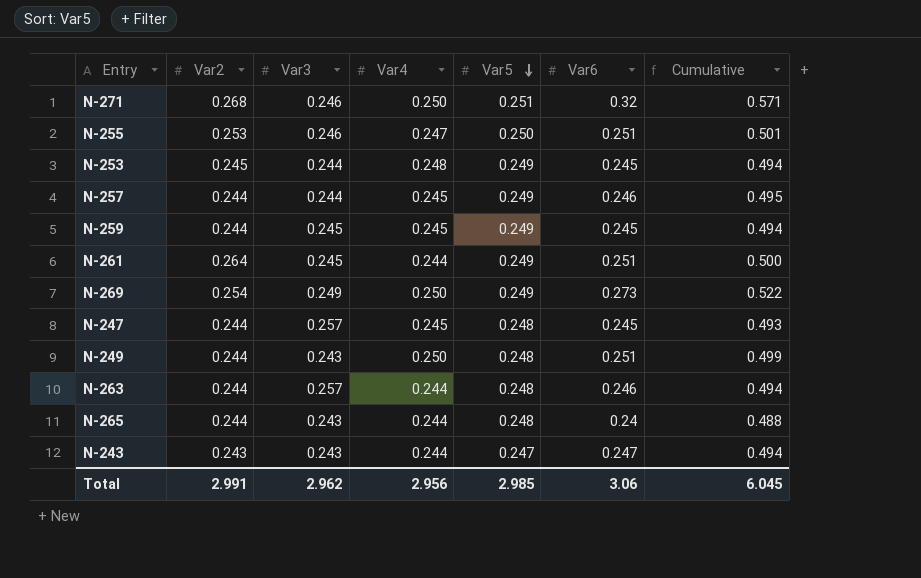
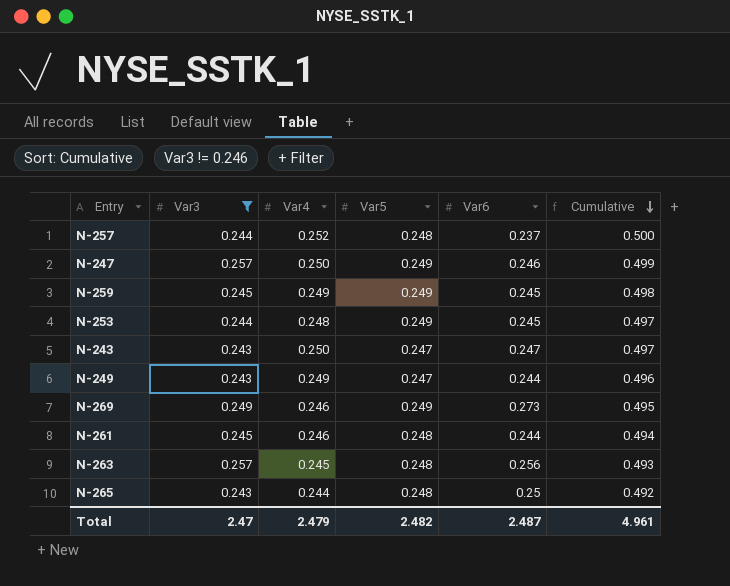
filter: none -> Var3 != 0.246
row order: Var5 descending -> Cumulative descending
column Var2 | position: 2 -> none
column Cumulative | formula: [Var5] + [Var6] -> [Var4] + [Var5]
N-257 | Var4: 0.245 -> 0.252
N-257 | Var5: 0.249 -> 0.248
N-257 | Var6: 0.246 -> 0.237
N-247 | Var4: 0.245 -> 0.250
N-247 | Var5: 0.248 -> 0.249
N-247 | Var6: 0.245 -> 0.246
N-259 | Var4: 0.245 -> 0.249
N-243 | Var4: 0.244 -> 0.250
N-249 | Var4: 0.250 -> 0.249
N-249 | Var5: 0.248 -> 0.247
N-249 | Var6: 0.251 -> 0.244
N-269 | Var4: 0.250 -> 0.246
N-261 | Var4: 0.244 -> 0.246
N-261 | Var5: 0.249 -> 0.248
N-261 | Var6: 0.251 -> 0.244
N-263 | Var4: 0.244 -> 0.245
N-263 | Var6: 0.246 -> 0.256
N-265 | Var6: 0.24 -> 0.25
Total | Var3: 2.962 -> 2.47
Total | Var4: 2.956 -> 2.479
Total | Var5: 2.985 -> 2.482
Total | Var6: 3.06 -> 2.487
Total | Cumulative: 6.045 -> 4.961

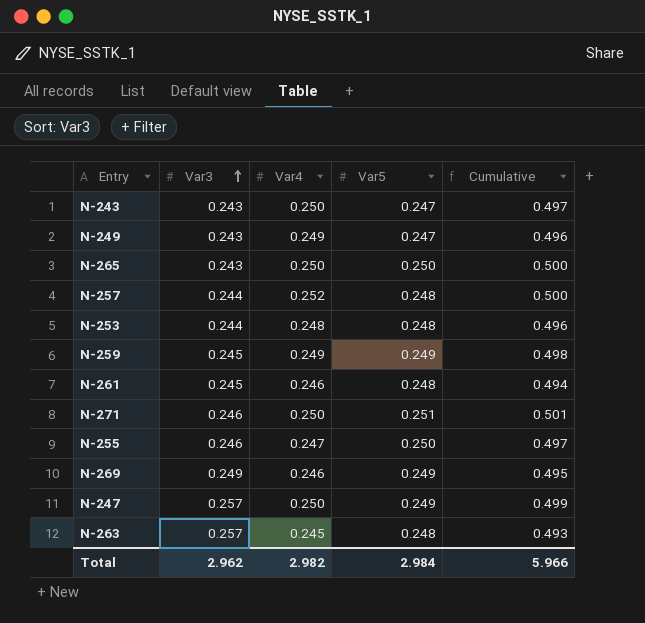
filter: Var3 != 0.246 -> none
row order: Cumulative descending -> Var3 ascending
column Var6 | position: 5 -> none
N-265 | Var4: 0.244 -> 0.250
N-265 | Var5: 0.248 -> 0.250
N-265 | Cumulative: 0.492 -> 0.500
N-253 | Var5: 0.249 -> 0.248
N-253 | Cumulative: 0.497 -> 0.496
Total | Var3: 2.47 -> 2.962
Total | Var4: 2.479 -> 2.982
Total | Var5: 2.482 -> 2.984
Total | Cumulative: 4.961 -> 5.966

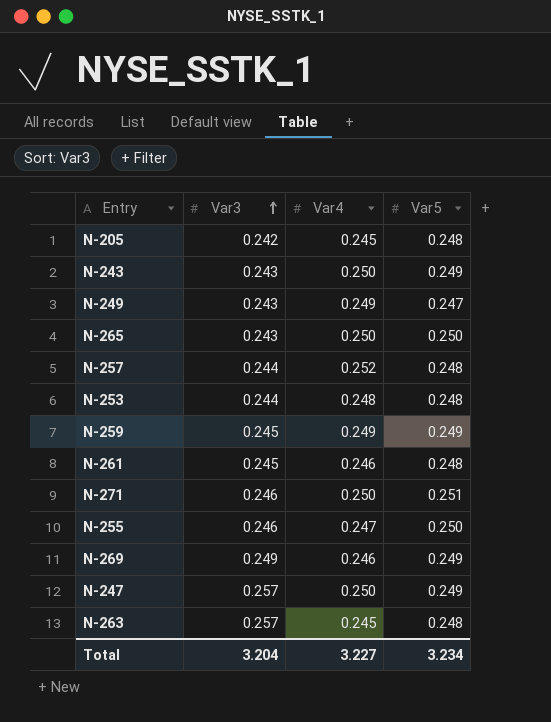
column Cumulative | formula: [Var4] + [Var5] -> none
row N-205: none -> 0.242 | 0.245 | 0.248
N-243 | Var5: 0.247 -> 0.249
Total | Var3: 2.962 -> 3.204
Total | Var4: 2.982 -> 3.227
Total | Var5: 2.984 -> 3.234

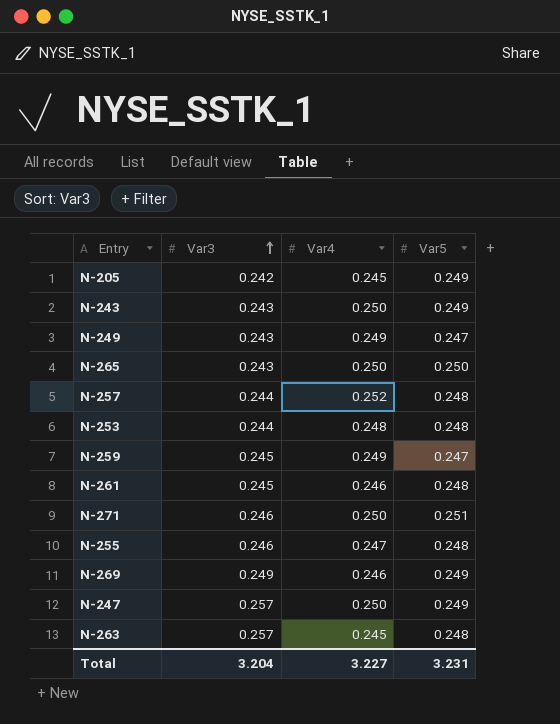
N-205 | Var5: 0.248 -> 0.249
N-259 | Var5: 0.249 -> 0.247
N-255 | Var5: 0.250 -> 0.248
Total | Var5: 3.234 -> 3.231

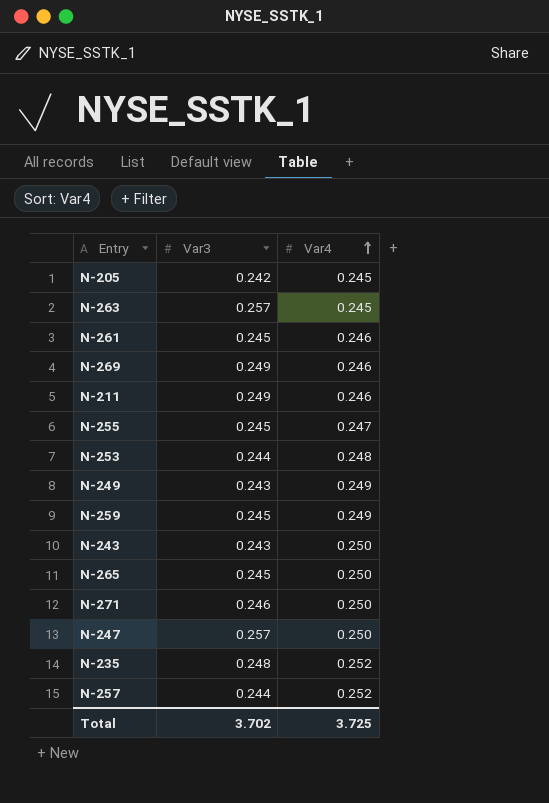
row order: Var3 ascending -> Var4 ascending
column Var5 | position: 4 -> none
row N-211: none -> 0.249 | 0.246
N-255 | Var3: 0.246 -> 0.245
N-265 | Var3: 0.243 -> 0.245
row N-235: none -> 0.248 | 0.252
Total | Var3: 3.204 -> 3.702
Total | Var4: 3.227 -> 3.725

